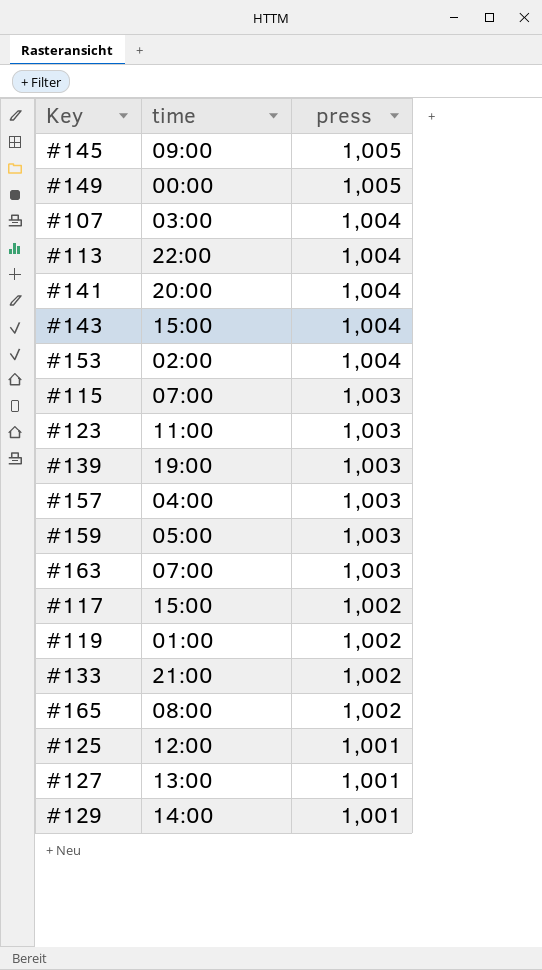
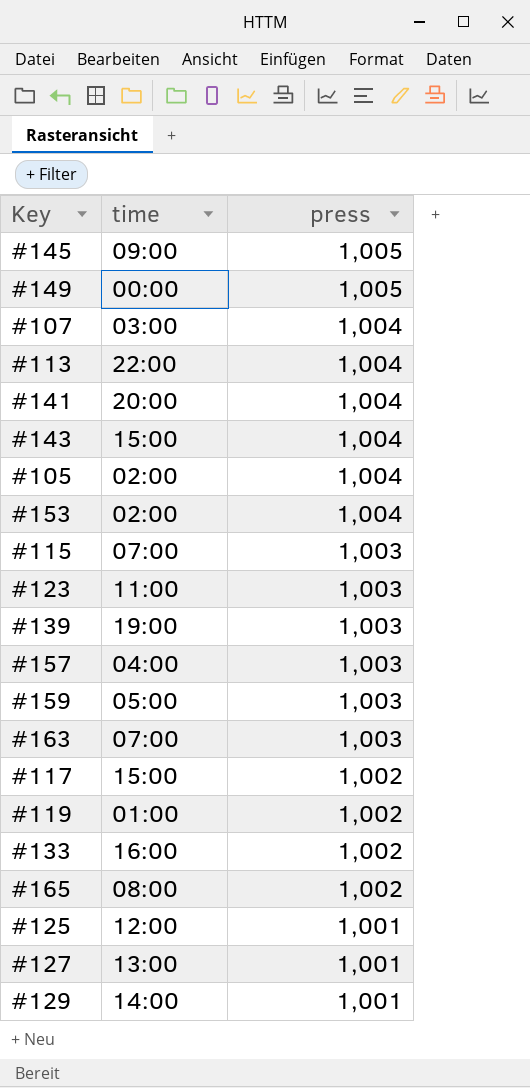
row #105: none -> 02:00 | 1,004
#133 | time: 21:00 -> 16:00

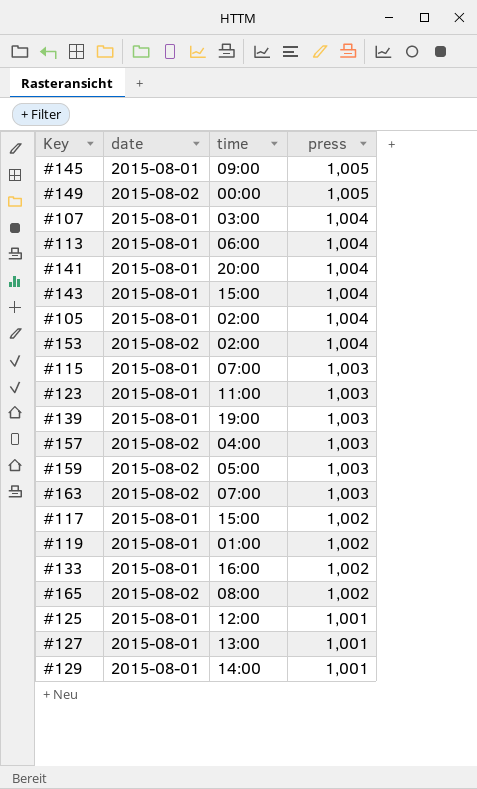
column date | position: none -> 2
#113 | time: 22:00 -> 06:00

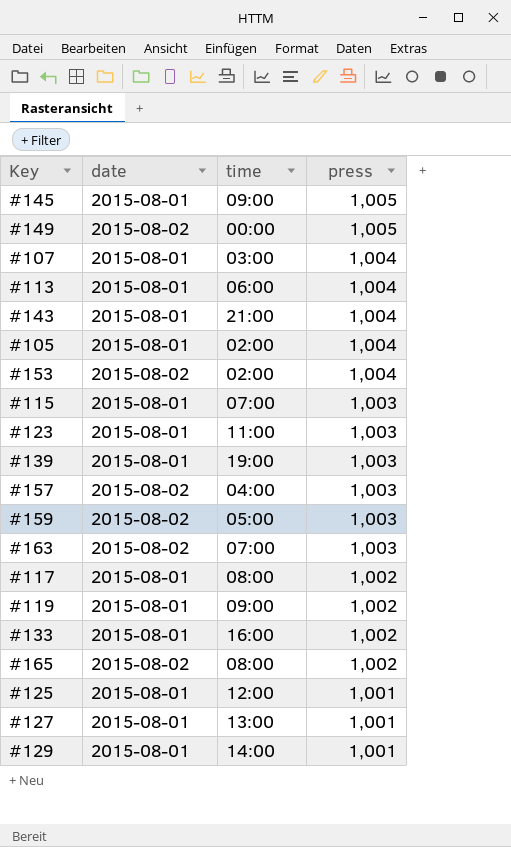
row #141: 2015-08-01 | 20:00 | 1,004 -> none
#143 | time: 15:00 -> 21:00
#117 | time: 15:00 -> 08:00
#119 | time: 01:00 -> 09:00

